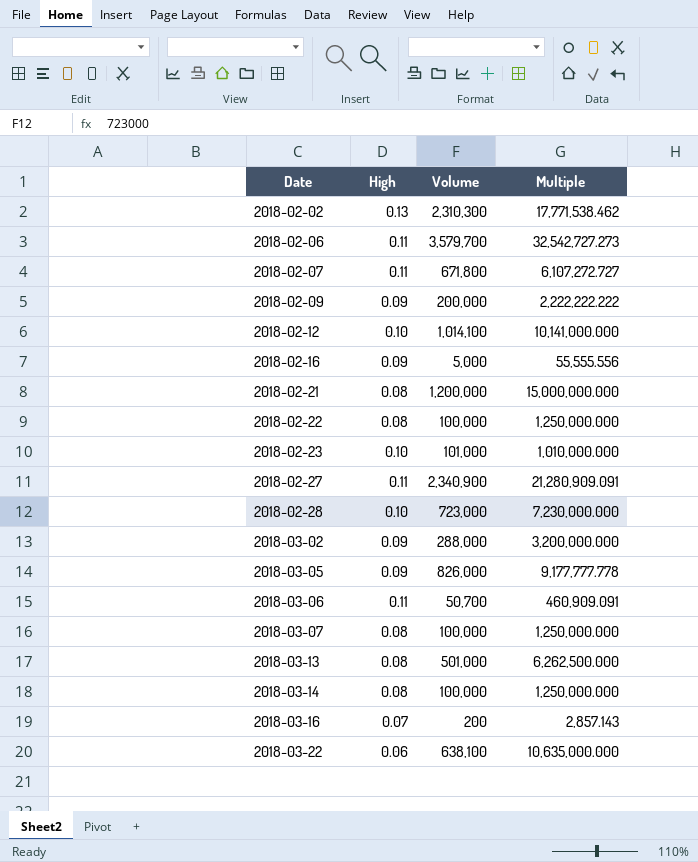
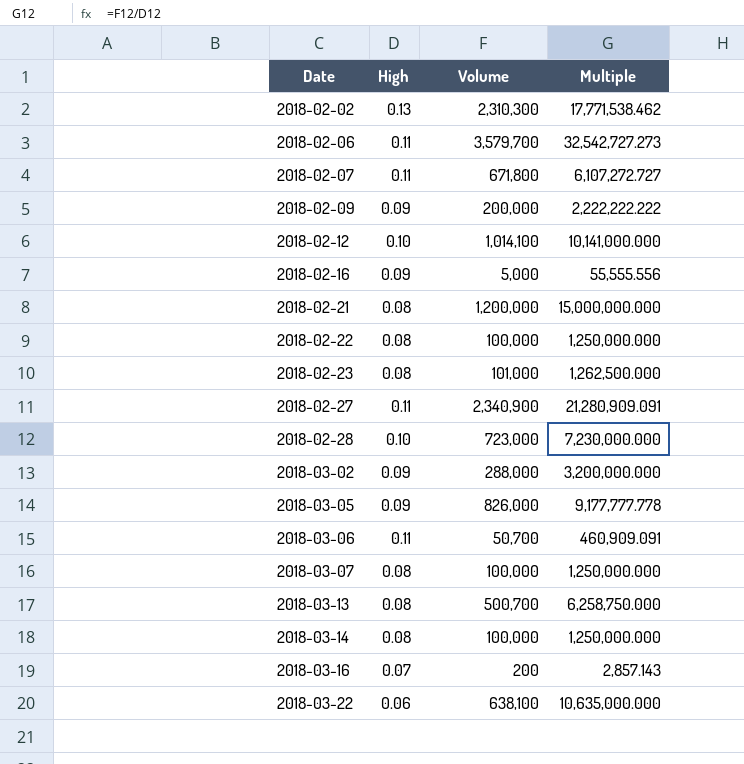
2018-02-23 | High: 0.10 -> 0.08
2018-02-23 | Multiple: 1,010,000.000 -> 1,262,500.000
2018-03-13 | Volume: 501,000 -> 500,700
2018-03-13 | Multiple: 6,262,500.000 -> 6,258,750.000

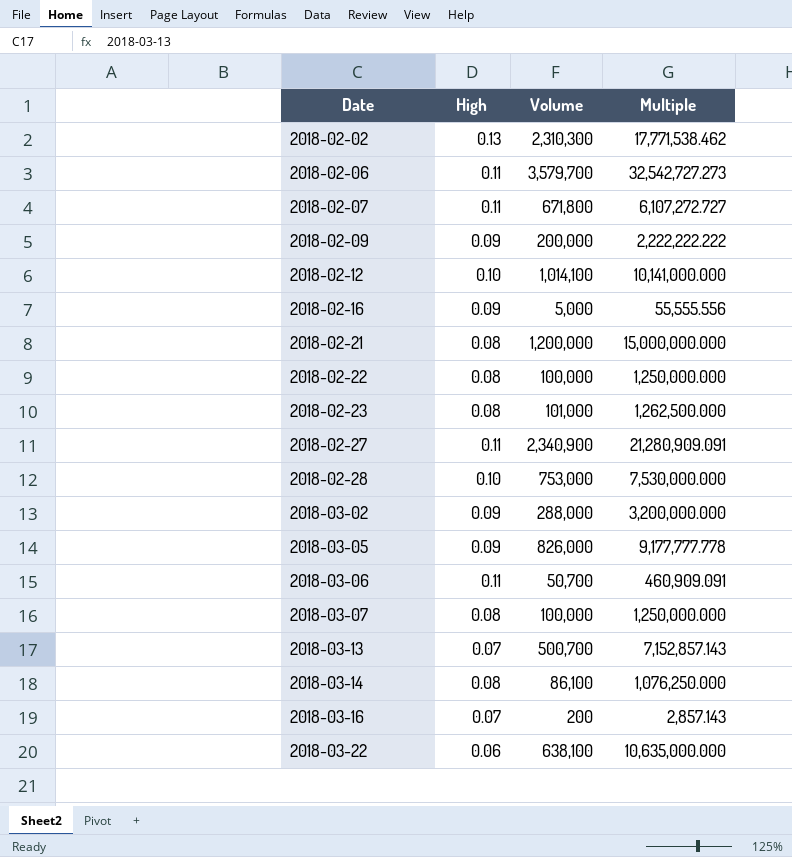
2018-02-28 | Volume: 723,000 -> 753,000
2018-02-28 | Multiple: 7,230,000.000 -> 7,530,000.000
2018-03-13 | High: 0.08 -> 0.07
2018-03-13 | Multiple: 6,258,750.000 -> 7,152,857.143
2018-03-14 | Volume: 100,000 -> 86,100
2018-03-14 | Multiple: 1,250,000.000 -> 1,076,250.000

